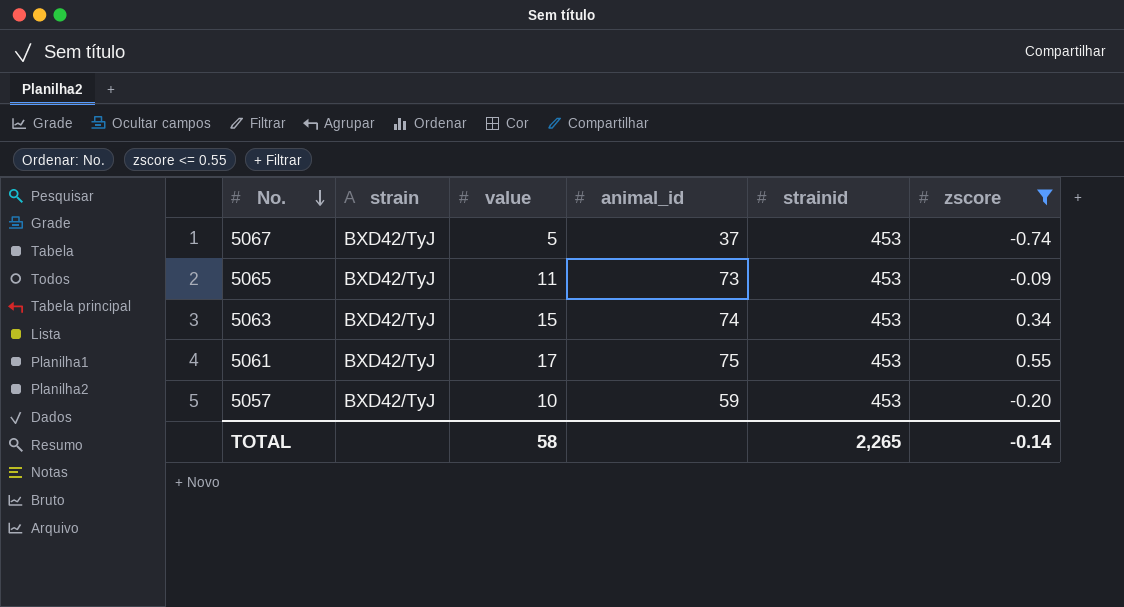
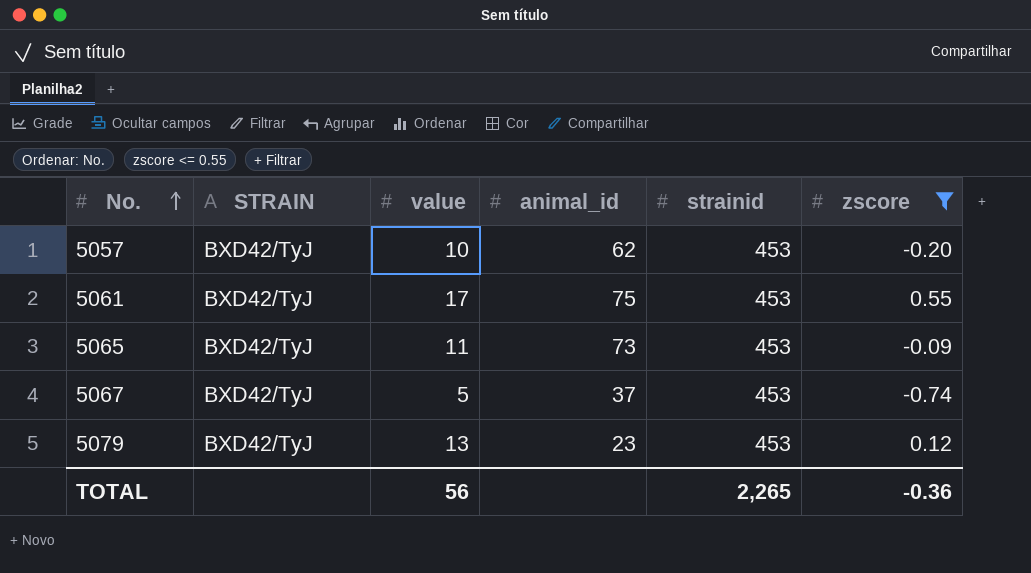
row order: No. descending -> No. ascending
column name: strain -> STRAIN
row 5063: BXD42/TyJ | 15 | 74 | 453 | 0.34 -> none
5057 | animal_id: 59 -> 62
row 5079: none -> BXD42/TyJ | 13 | 23 | 453 | 0.12
TOTAL | value: 58 -> 56
TOTAL | zscore: -0.14 -> -0.36

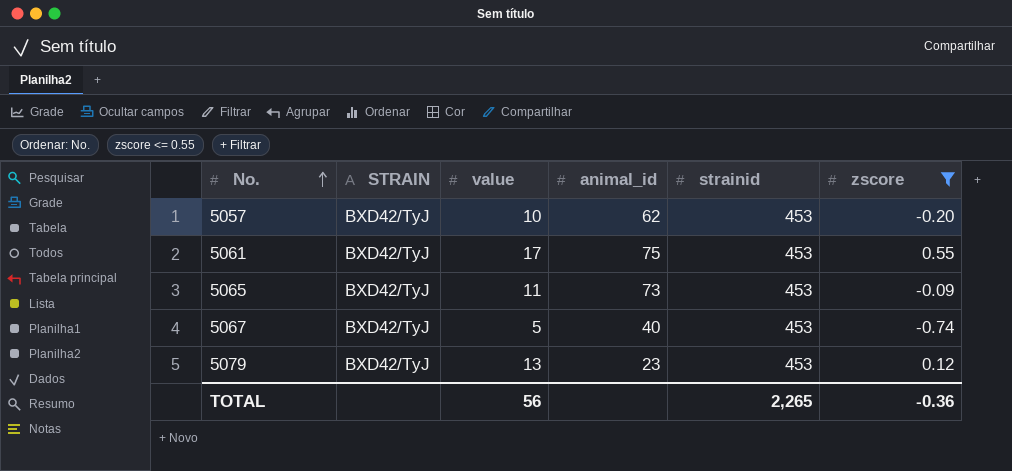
5067 | animal_id: 37 -> 40

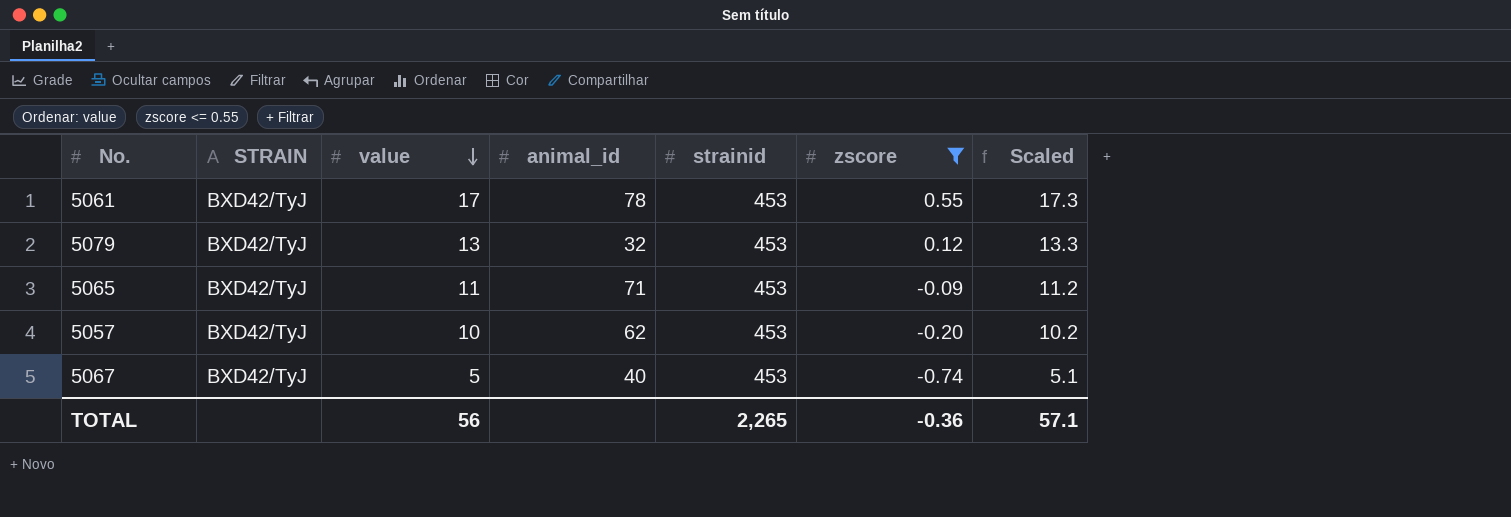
row order: No. ascending -> value descending
column Scaled | formula: none -> [value] * 1.02
5061 | animal_id: 75 -> 78
5079 | animal_id: 23 -> 32
5065 | animal_id: 73 -> 71

